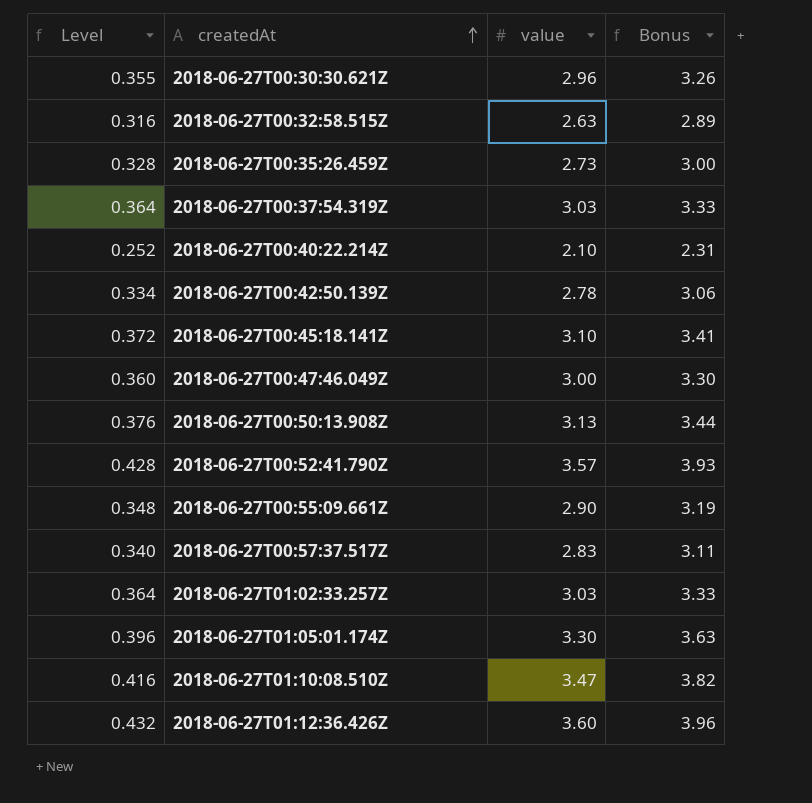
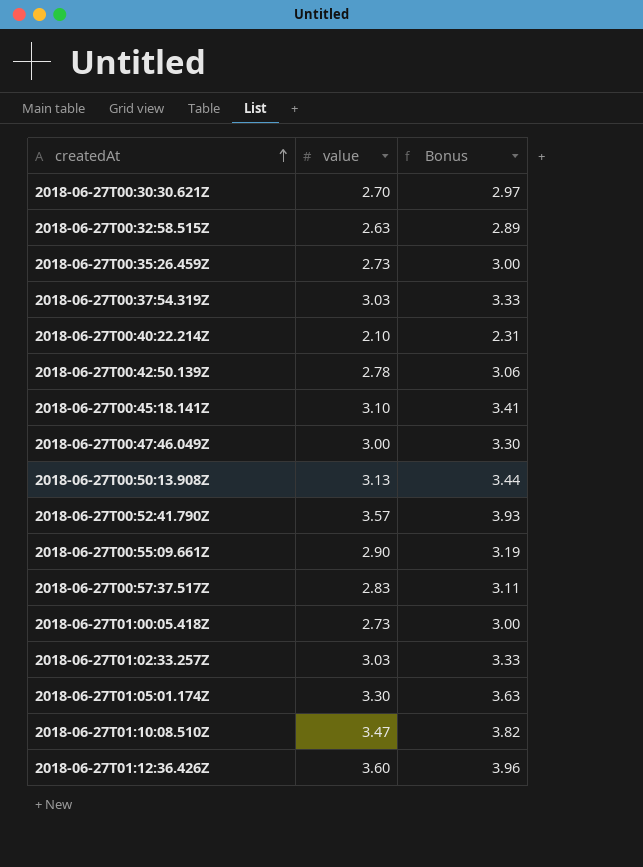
column Level | formula: [value] * 0.12 -> none
2018-06-27T00:30:30.621Z | value: 2.96 -> 2.70
2018-06-27T00:30:30.621Z | Bonus: 3.26 -> 2.97
row 2018-06-27T01:00:05.418Z: none -> 2.73 | 3.00

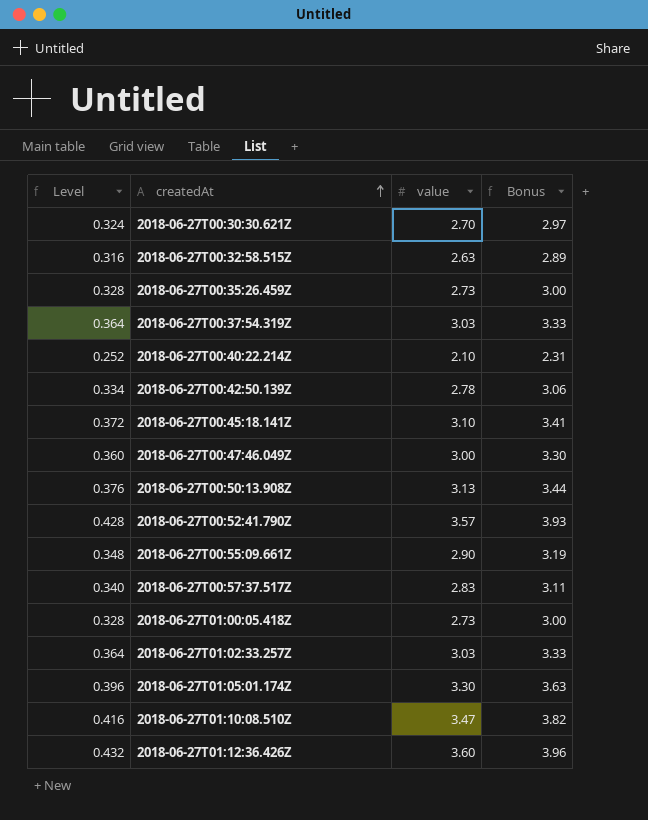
column Level | formula: none -> [value] * 0.12

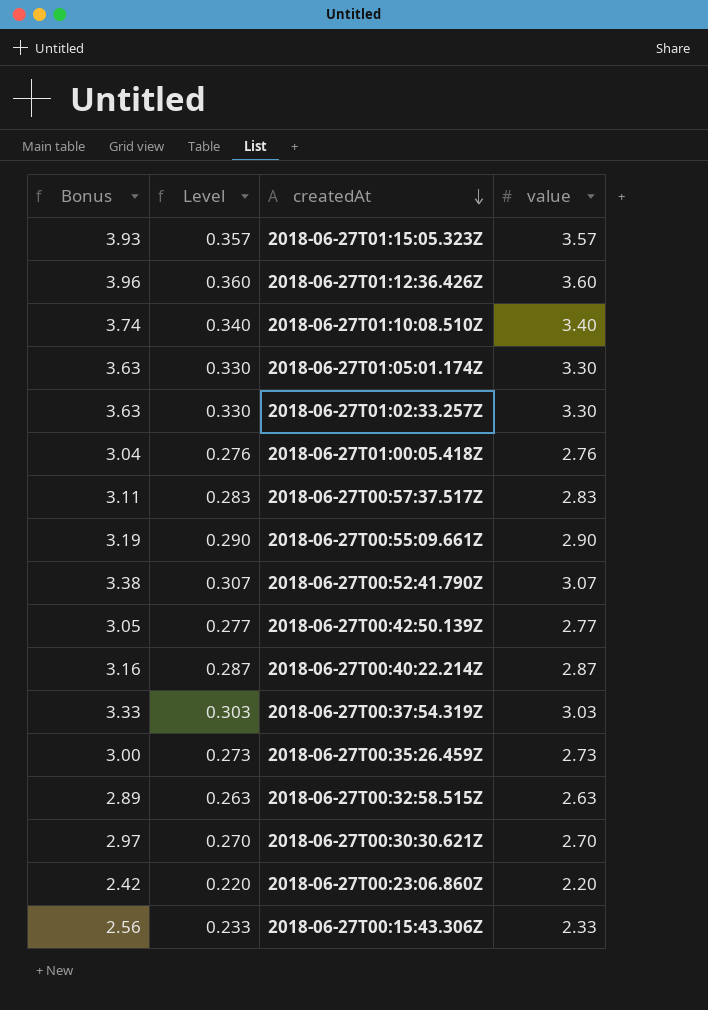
row order: createdAt ascending -> createdAt descending
column Bonus | position: 4 -> 1
column Level | formula: [value] * 0.12 -> [value] * 0.1
row 2018-06-27T00:45:18.141Z: 0.372 | 3.10 | 3.41 -> none
row 2018-06-27T00:47:46.049Z: 0.360 | 3.00 | 3.30 -> none
row 2018-06-27T00:50:13.908Z: 0.376 | 3.13 | 3.44 -> none
row 2018-06-27T01:15:05.323Z: none -> 3.93 | 0.357 | 3.57
2018-06-27T01:10:08.510Z | Bonus: 3.82 -> 3.74
2018-06-27T01:10:08.510Z | value: 3.47 -> 3.40
2018-06-27T01:02:33.257Z | Bonus: 3.33 -> 3.63
2018-06-27T01:02:33.257Z | value: 3.03 -> 3.30
2018-06-27T01:00:05.418Z | Bonus: 3.00 -> 3.04
2018-06-27T01:00:05.418Z | value: 2.73 -> 2.76
2018-06-27T00:52:41.790Z | Bonus: 3.93 -> 3.38
2018-06-27T00:52:41.790Z | value: 3.57 -> 3.07
2018-06-27T00:42:50.139Z | Bonus: 3.06 -> 3.05
2018-06-27T00:42:50.139Z | value: 2.78 -> 2.77
2018-06-27T00:40:22.214Z | Bonus: 2.31 -> 3.16
2018-06-27T00:40:22.214Z | value: 2.10 -> 2.87
row 2018-06-27T00:23:06.860Z: none -> 2.42 | 0.220 | 2.20
row 2018-06-27T00:15:43.306Z: none -> 2.56 | 0.233 | 2.33

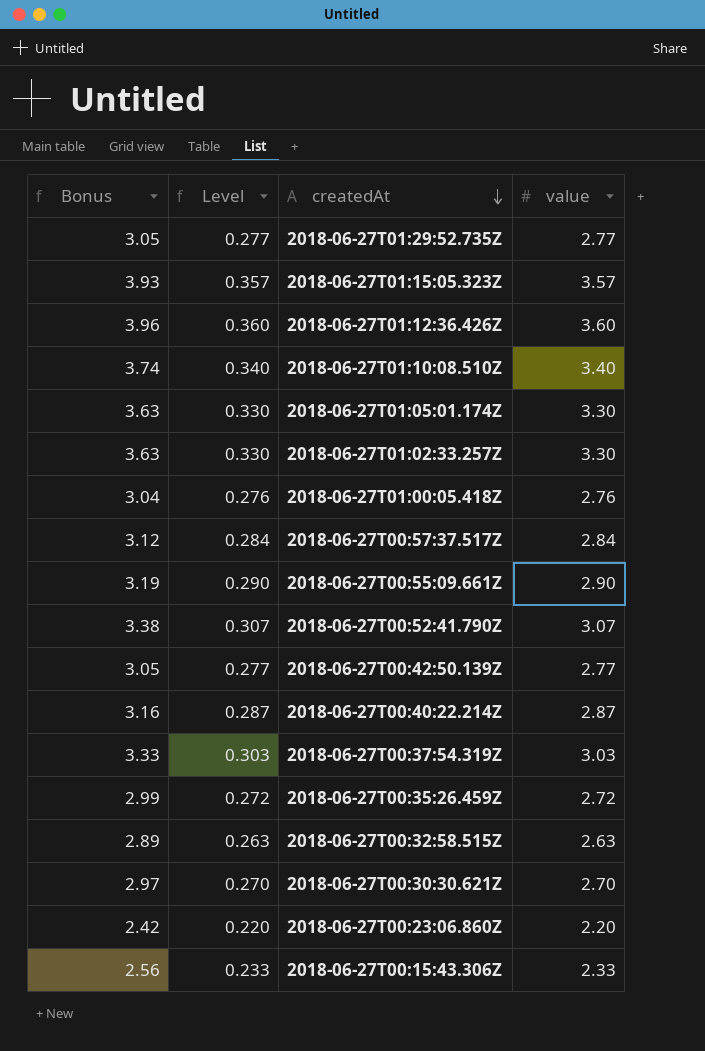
row 2018-06-27T01:29:52.735Z: none -> 3.05 | 0.277 | 2.77
2018-06-27T00:57:37.517Z | Bonus: 3.11 -> 3.12
2018-06-27T00:57:37.517Z | Level: 0.283 -> 0.284
2018-06-27T00:57:37.517Z | value: 2.83 -> 2.84
2018-06-27T00:35:26.459Z | Bonus: 3.00 -> 2.99
2018-06-27T00:35:26.459Z | Level: 0.273 -> 0.272
2018-06-27T00:35:26.459Z | value: 2.73 -> 2.72

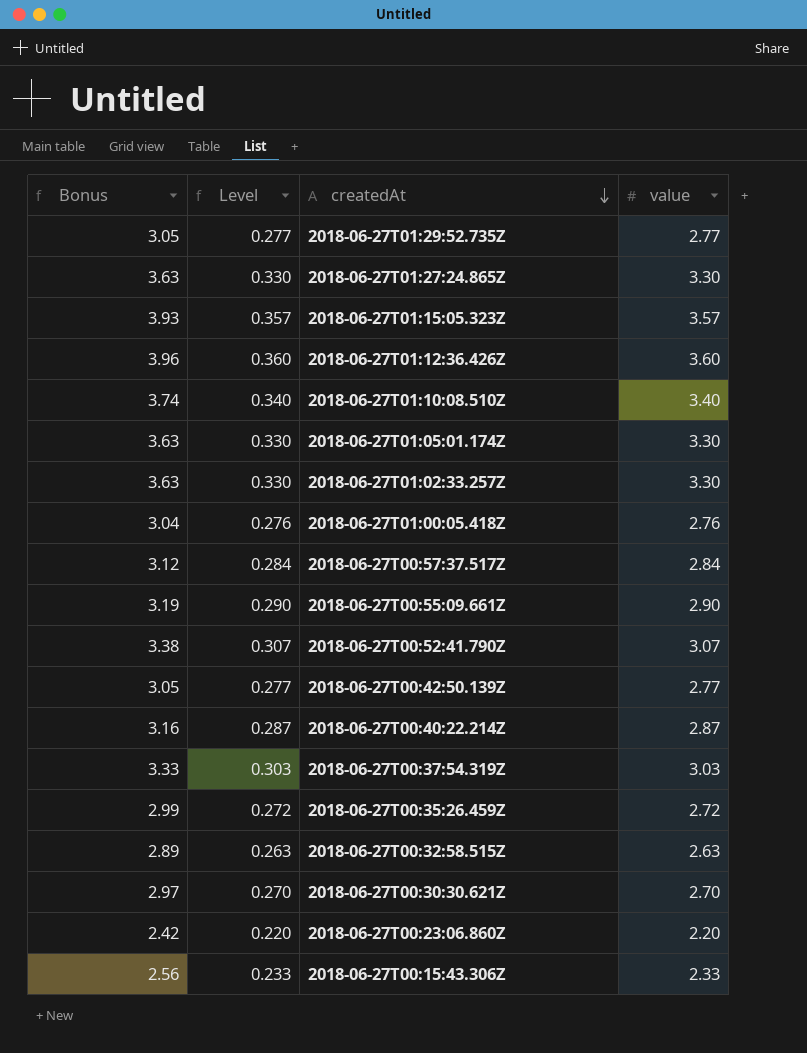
row 2018-06-27T01:27:24.865Z: none -> 3.63 | 0.330 | 3.30

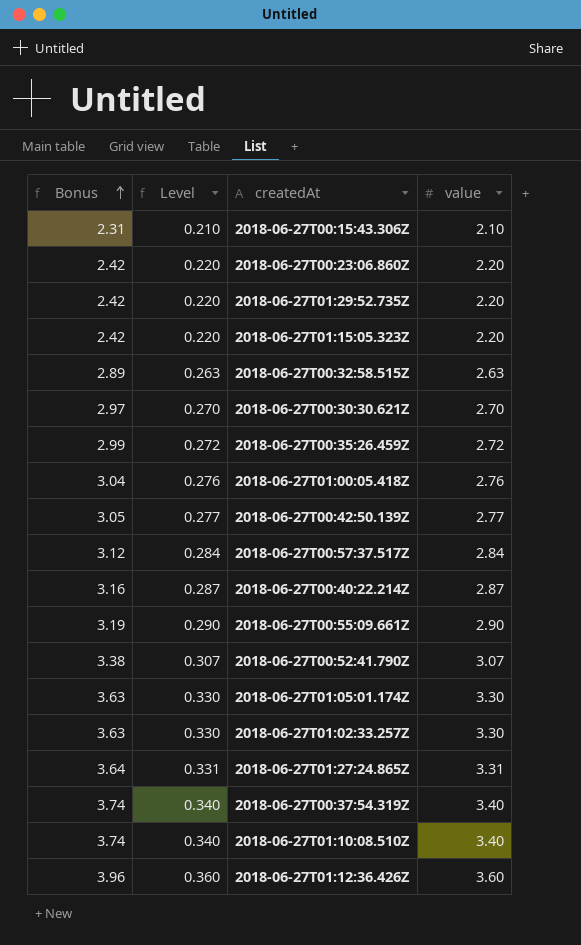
row order: createdAt descending -> Bonus ascending
2018-06-27T00:15:43.306Z | Bonus: 2.56 -> 2.31
2018-06-27T00:15:43.306Z | Level: 0.233 -> 0.210
2018-06-27T00:15:43.306Z | value: 2.33 -> 2.10
2018-06-27T01:29:52.735Z | Bonus: 3.05 -> 2.42
2018-06-27T01:29:52.735Z | Level: 0.277 -> 0.220
2018-06-27T01:29:52.735Z | value: 2.77 -> 2.20
2018-06-27T01:15:05.323Z | Bonus: 3.93 -> 2.42
2018-06-27T01:15:05.323Z | Level: 0.357 -> 0.220
2018-06-27T01:15:05.323Z | value: 3.57 -> 2.20
2018-06-27T01:27:24.865Z | Bonus: 3.63 -> 3.64
2018-06-27T01:27:24.865Z | Level: 0.330 -> 0.331
2018-06-27T01:27:24.865Z | value: 3.30 -> 3.31
2018-06-27T00:37:54.319Z | Bonus: 3.33 -> 3.74
2018-06-27T00:37:54.319Z | Level: 0.303 -> 0.340
2018-06-27T00:37:54.319Z | value: 3.03 -> 3.40

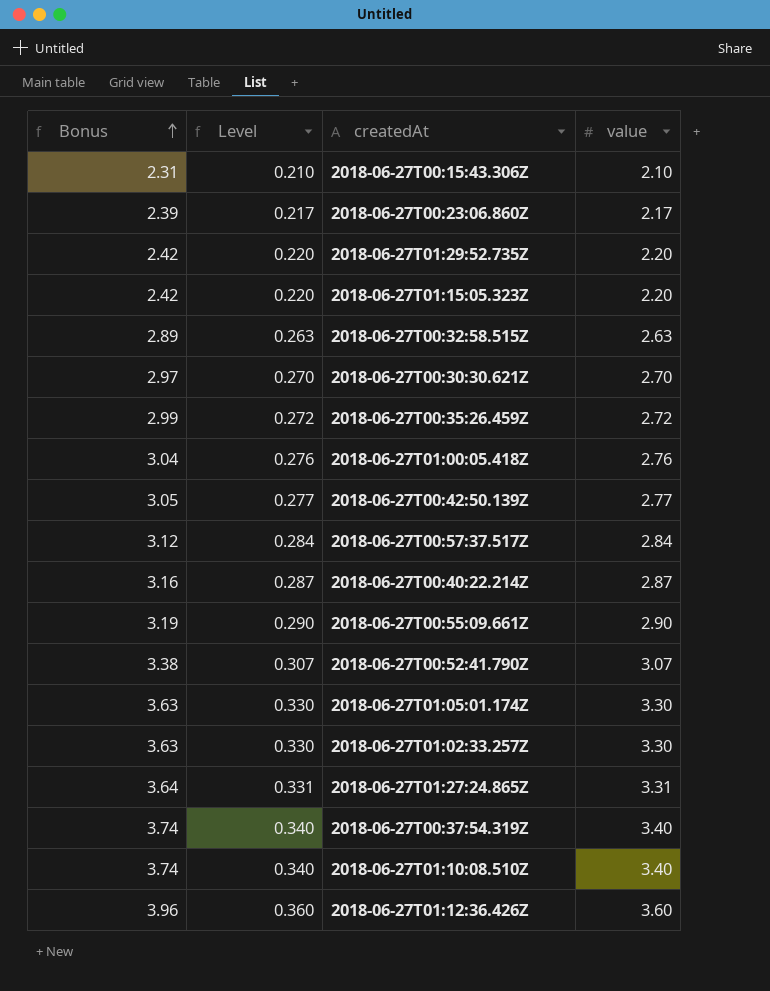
2018-06-27T00:23:06.860Z | Bonus: 2.42 -> 2.39
2018-06-27T00:23:06.860Z | Level: 0.220 -> 0.217
2018-06-27T00:23:06.860Z | value: 2.20 -> 2.17

